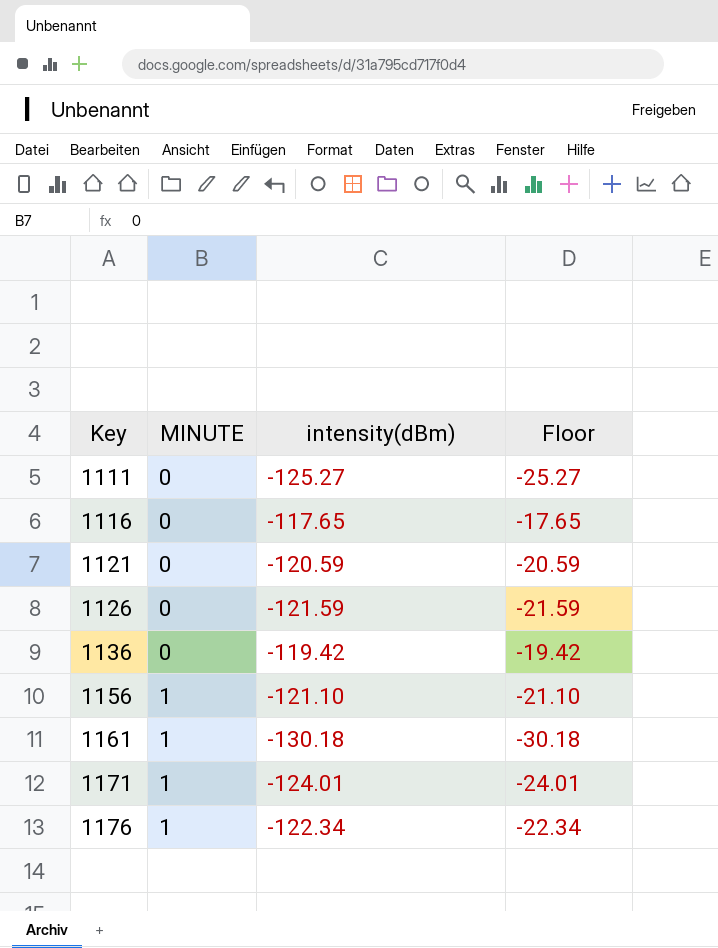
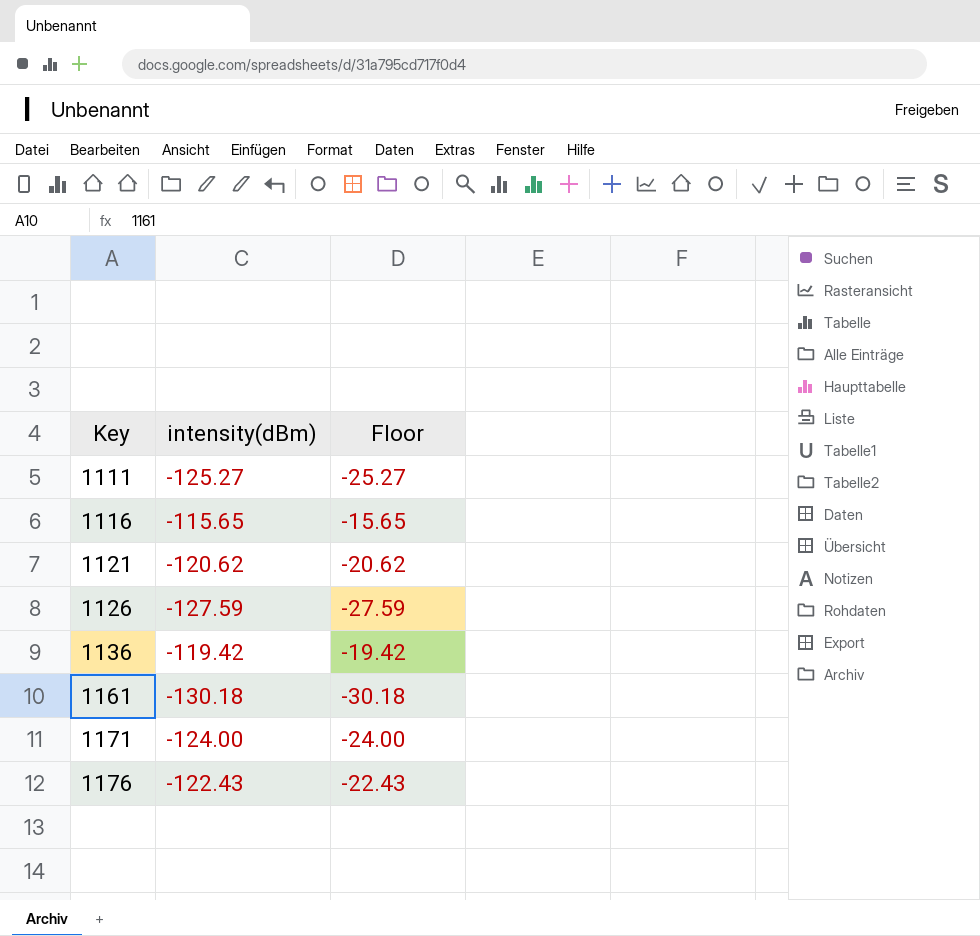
column MINUTE | position: 2 -> none
row 1156: 1 | -121.10 | -21.10 -> none
1116 | intensity(dBm): -117.65 -> -115.65
1116 | Floor: -17.65 -> -15.65
1121 | intensity(dBm): -120.59 -> -120.62
1121 | Floor: -20.59 -> -20.62
1126 | intensity(dBm): -121.59 -> -127.59
1126 | Floor: -21.59 -> -27.59
1171 | intensity(dBm): -124.01 -> -124.00
1171 | Floor: -24.01 -> -24.00
1176 | intensity(dBm): -122.34 -> -122.43
1176 | Floor: -22.34 -> -22.43

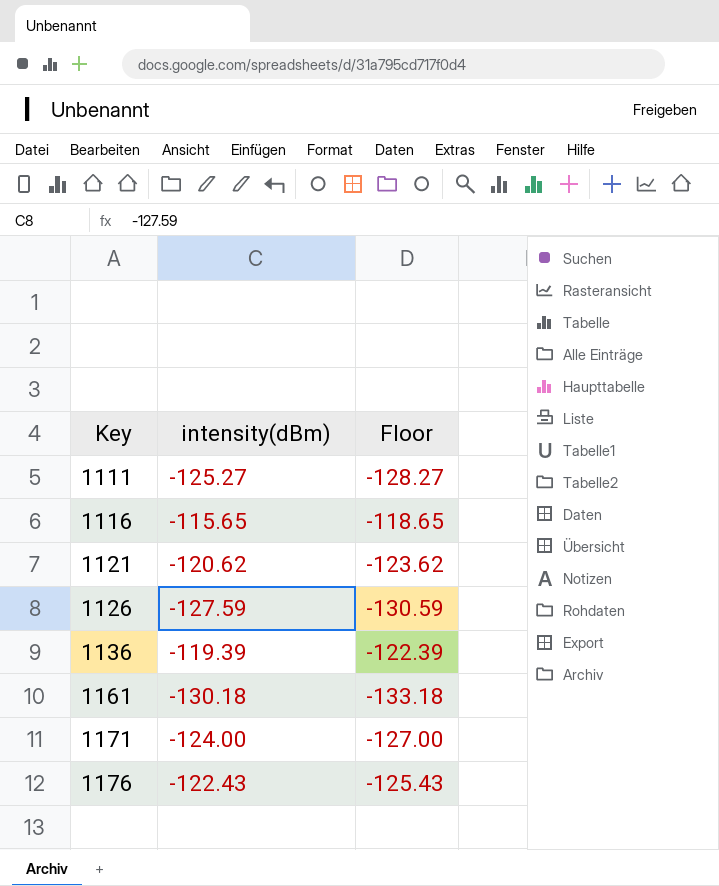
column Floor | formula: [intensity(dBm)] + 100 -> [intensity(dBm)] - 3
1136 | intensity(dBm): -119.42 -> -119.39

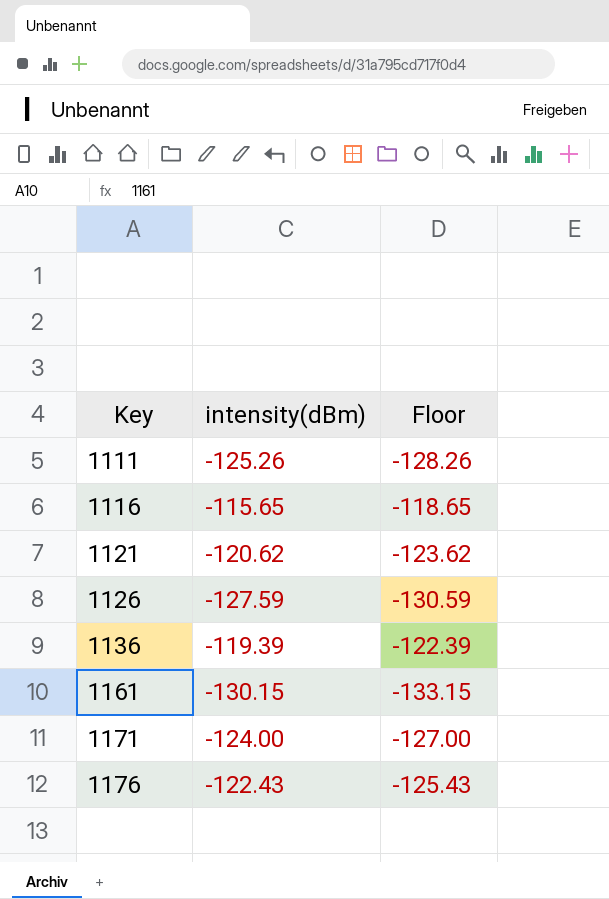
1111 | intensity(dBm): -125.27 -> -125.26
1111 | Floor: -128.27 -> -128.26
1161 | intensity(dBm): -130.18 -> -130.15
1161 | Floor: -133.18 -> -133.15

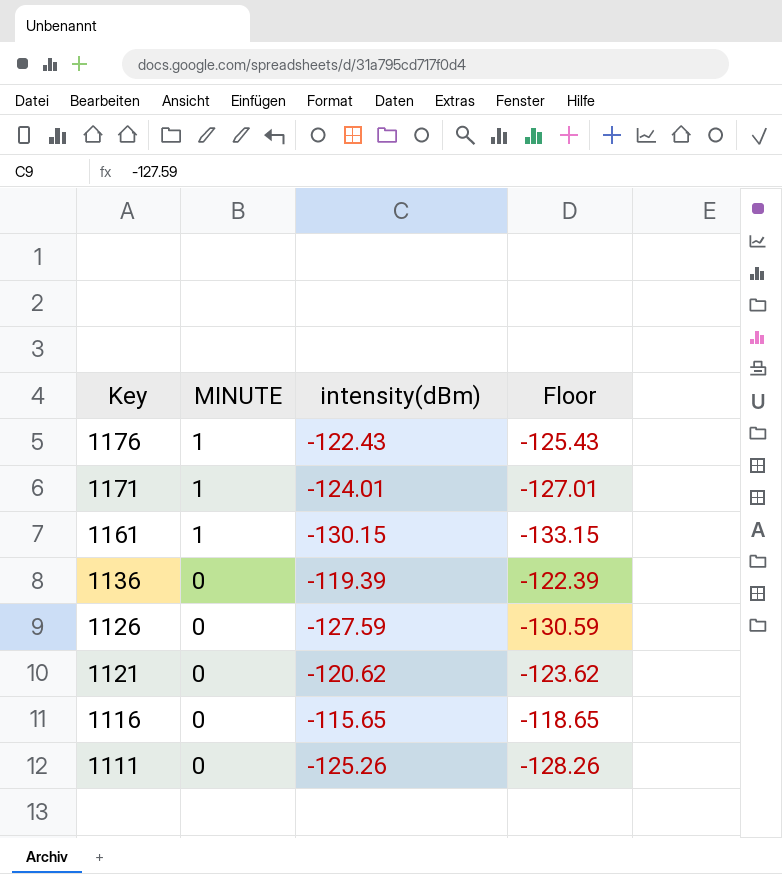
row order: Key ascending -> Key descending
column MINUTE | position: none -> 2
1171 | intensity(dBm): -124.00 -> -124.01
1171 | Floor: -127.00 -> -127.01

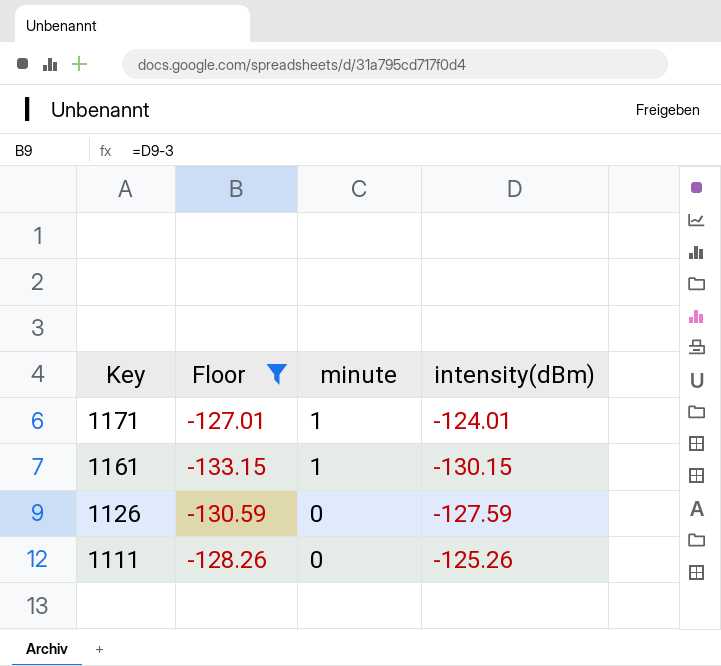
filter: none -> Floor <= -127.01
column Floor | position: 4 -> 2
column name: MINUTE -> minute

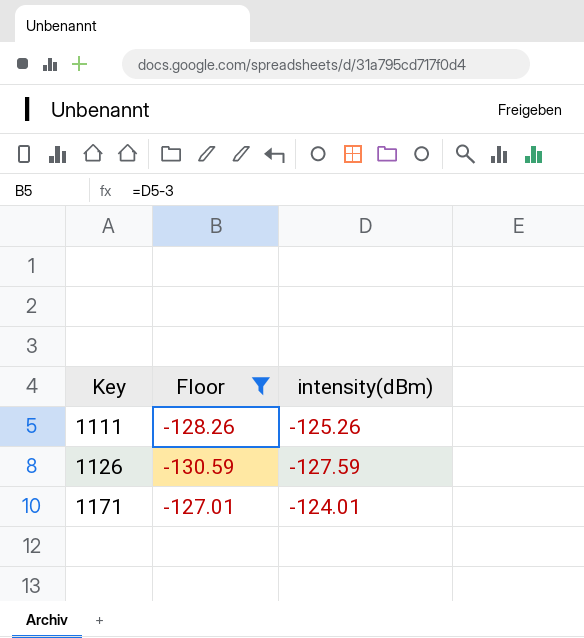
row order: Key descending -> Key ascending
column minute | position: 3 -> none
row 1161: -133.15 | 1 | -130.15 -> none

